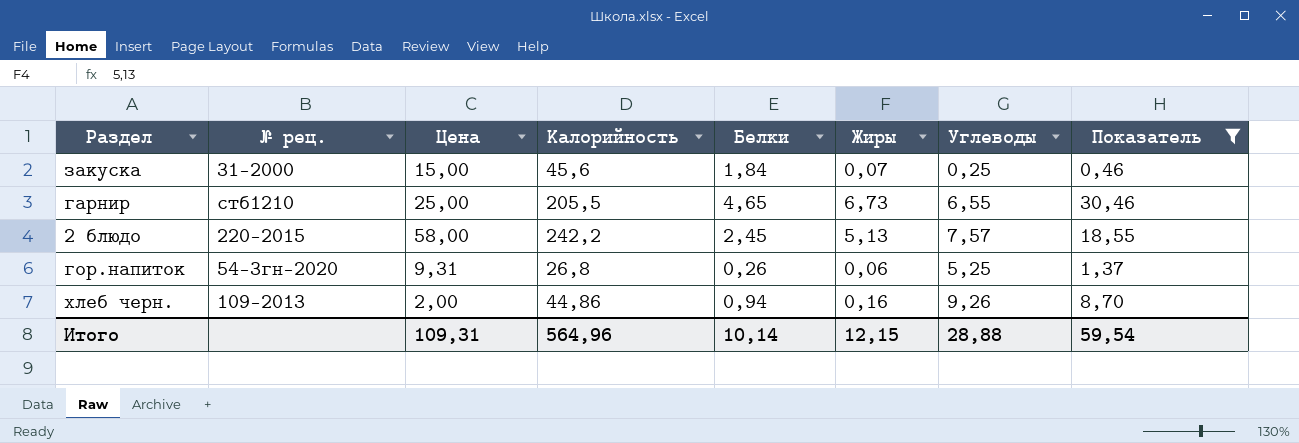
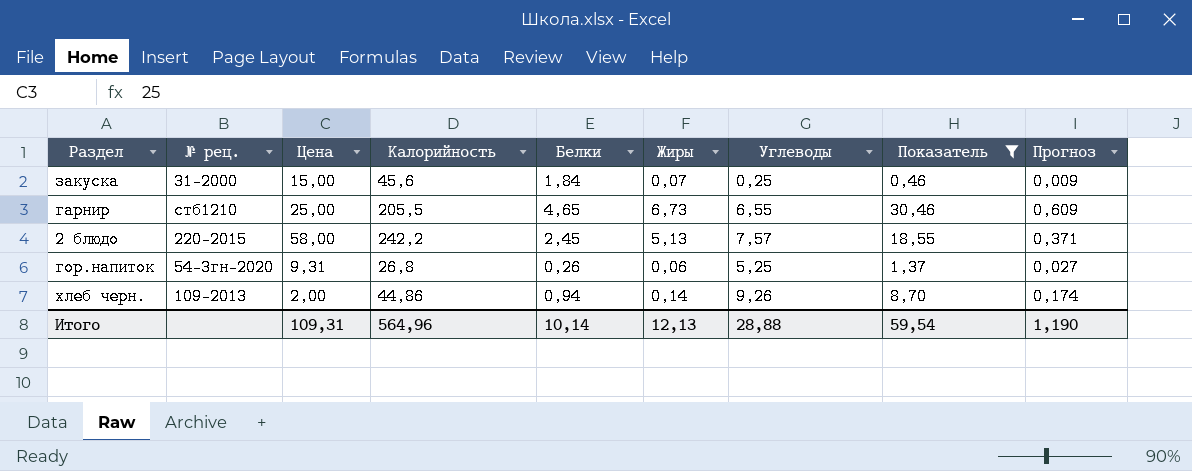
column Прогноз | formula: none -> [Показатель] * 0,02
хлеб черн. | Жиры: 0,16 -> 0,14
Итого | Жиры: 12,15 -> 12,13

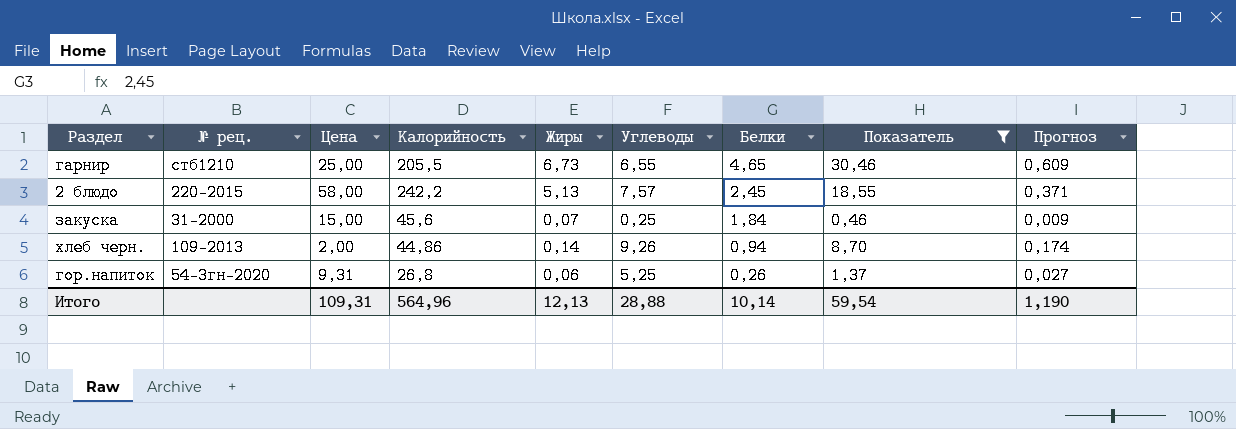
row order: none -> Белки descending
column Белки | position: 5 -> 7

